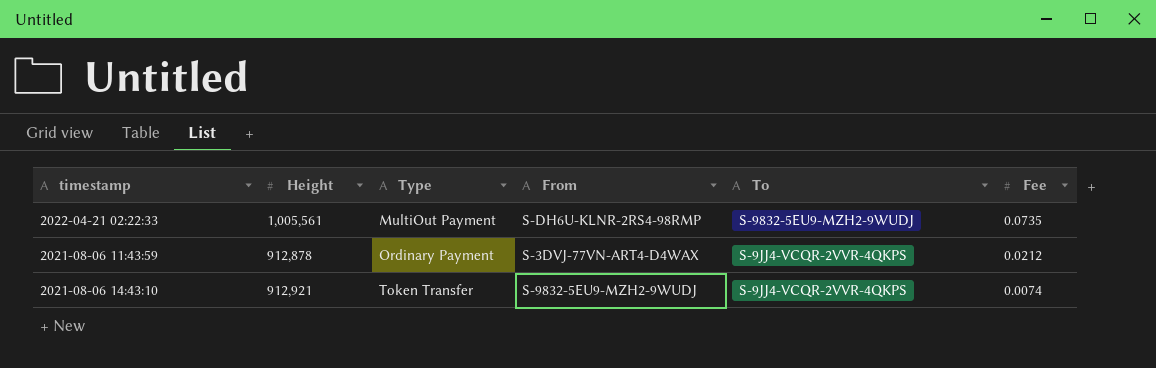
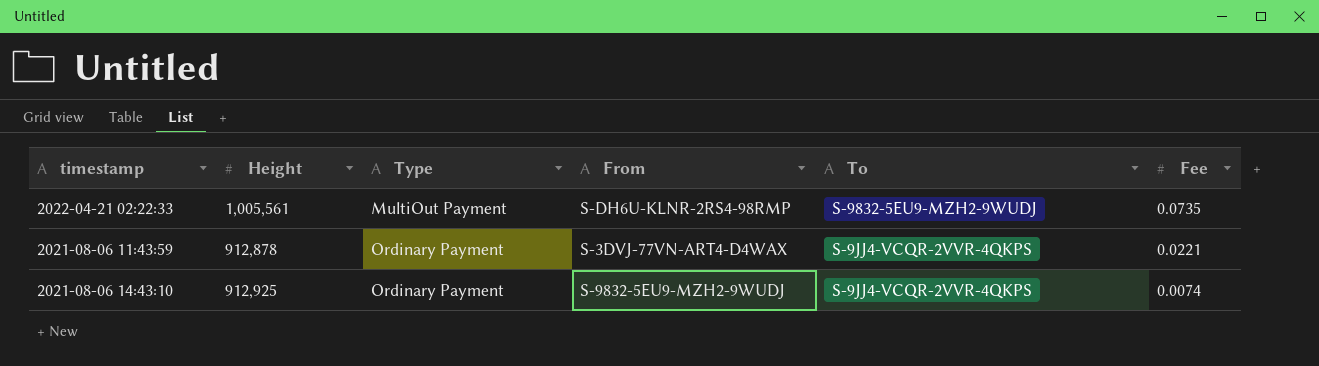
2021-08-06 11:43:59 | Fee: 0.0212 -> 0.0221
2021-08-06 14:43:10 | Height: 912,921 -> 912,925
2021-08-06 14:43:10 | Type: Token Transfer -> Ordinary Payment

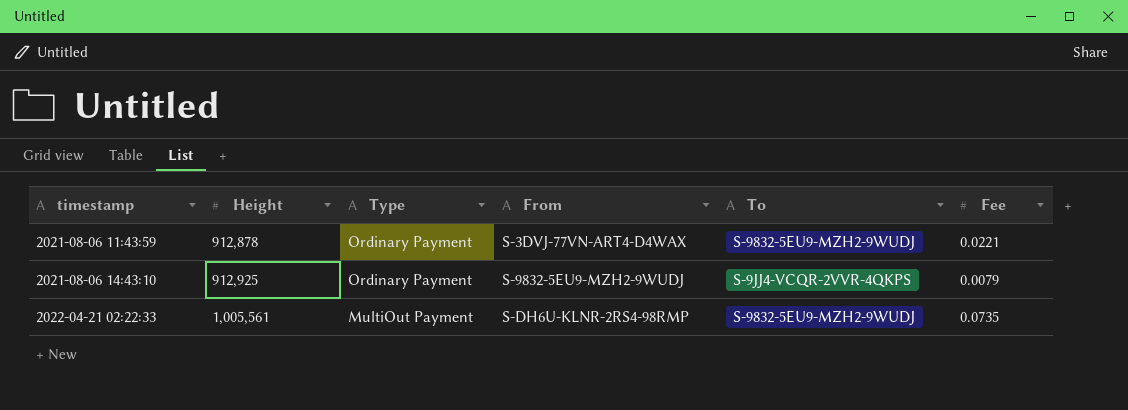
row order: Type ascending -> timestamp ascending
2021-08-06 11:43:59 | To: S-9JJ4-VCQR-2VVR-4QKPS -> S-9832-5EU9-MZH2-9WUDJ
2021-08-06 14:43:10 | Fee: 0.0074 -> 0.0079

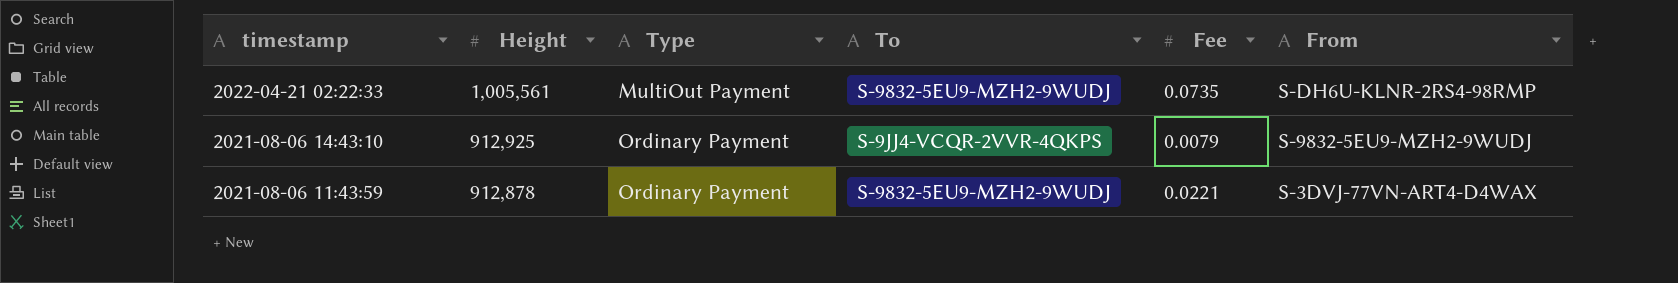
row order: timestamp ascending -> timestamp descending
column From | position: 4 -> 6

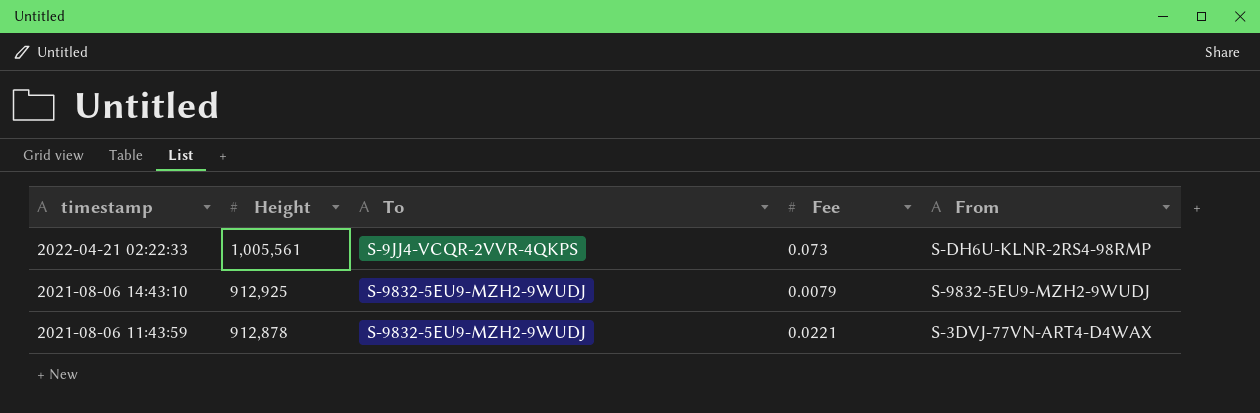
column Type | position: 3 -> none
2022-04-21 02:22:33 | To: S-9832-5EU9-MZH2-9WUDJ -> S-9JJ4-VCQR-2VVR-4QKPS
2022-04-21 02:22:33 | Fee: 0.0735 -> 0.073
2021-08-06 14:43:10 | To: S-9JJ4-VCQR-2VVR-4QKPS -> S-9832-5EU9-MZH2-9WUDJ

